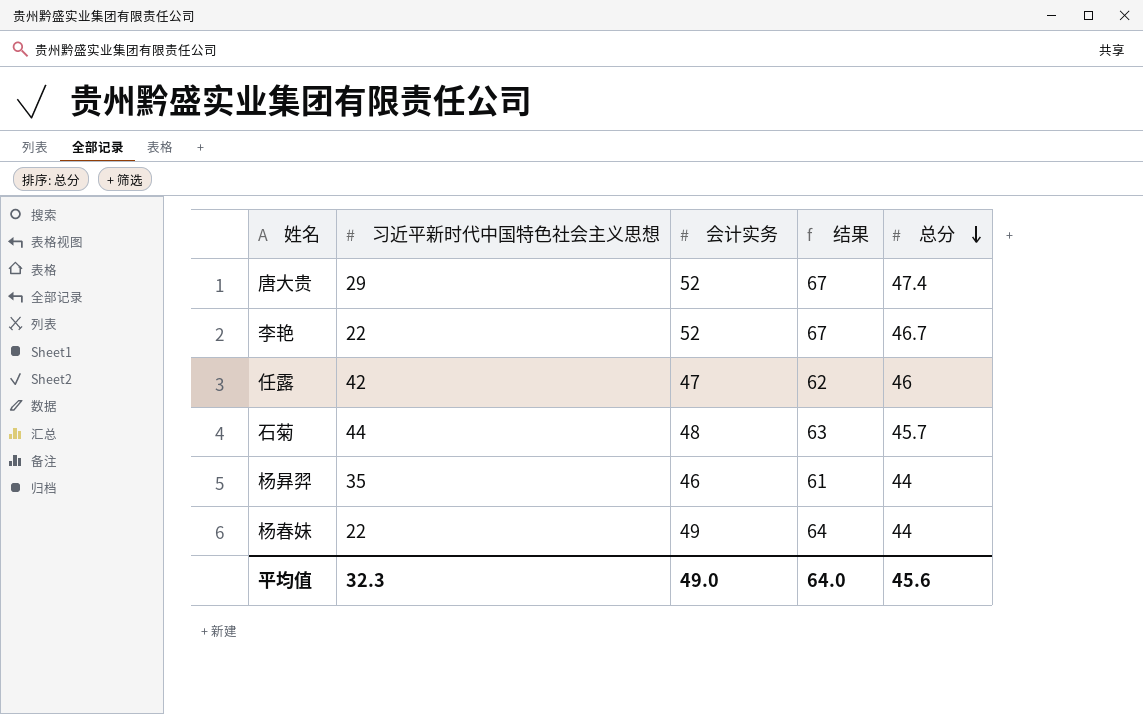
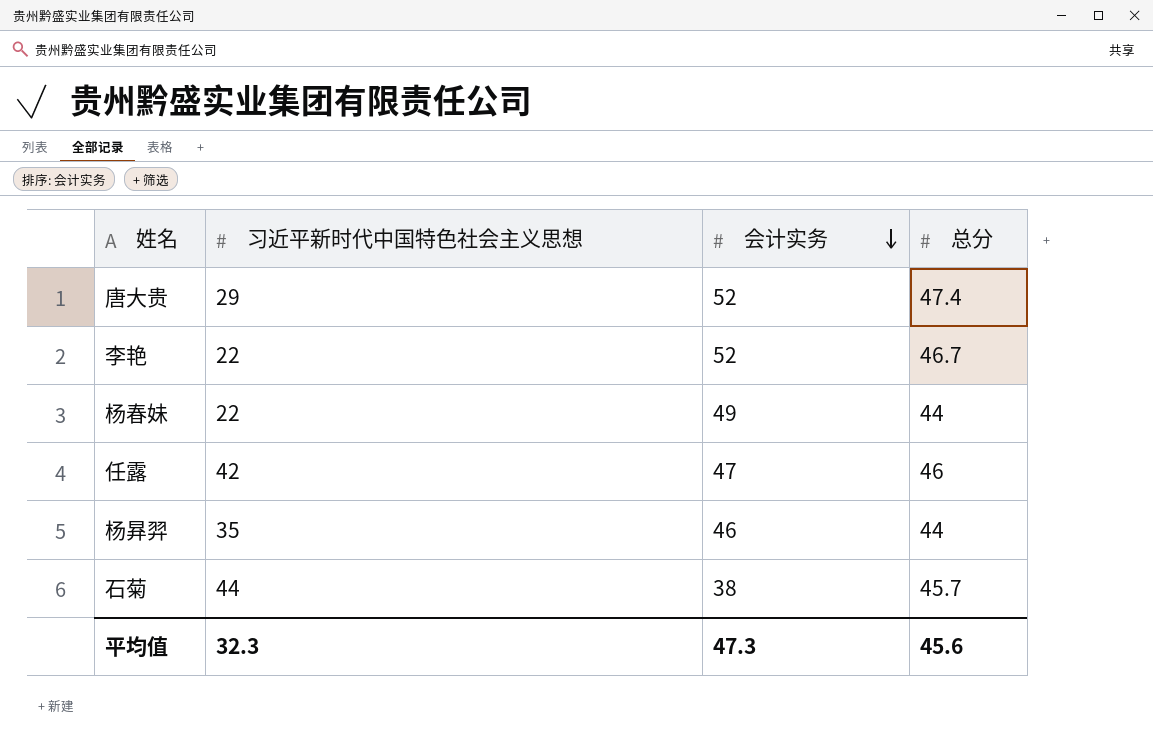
row order: 总分 descending -> 会计实务 descending
column 结果 | formula: [会计实务] + 15 -> none
石菊 | 会计实务: 48 -> 38
平均值 | 会计实务: 49.0 -> 47.3

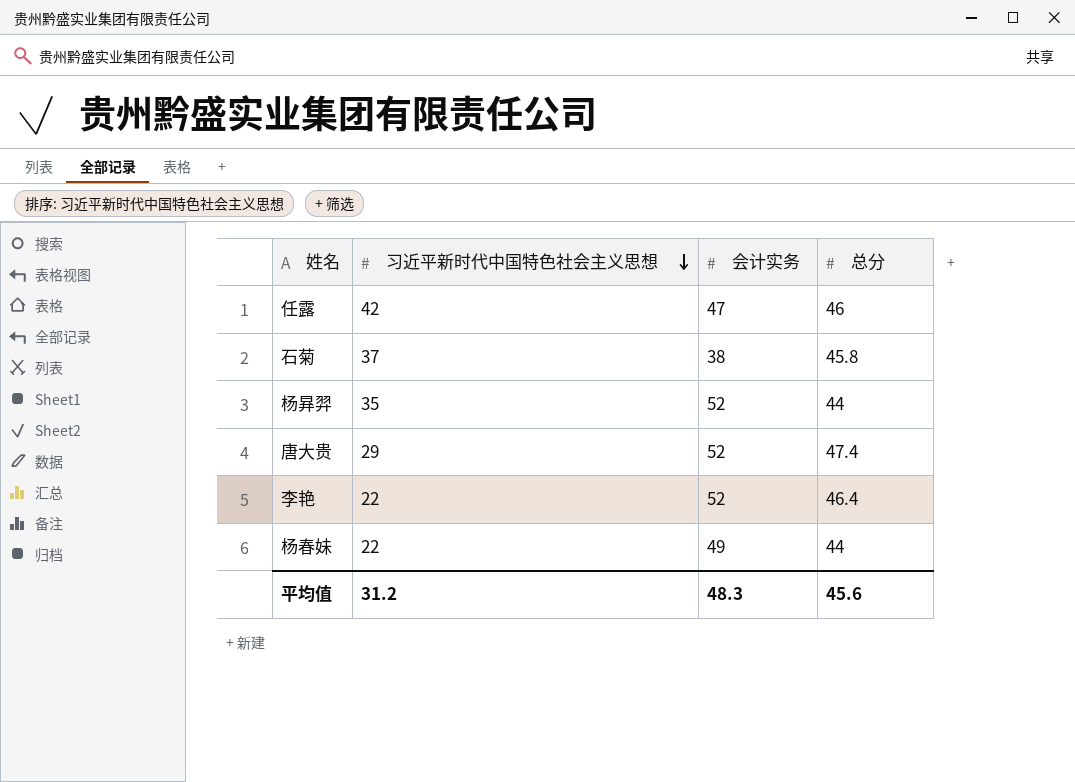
row order: 会计实务 descending -> 习近平新时代中国特色社会主义思想 descending
石菊 | 习近平新时代中国特色社会主义思想: 44 -> 37
石菊 | 总分: 45.7 -> 45.8
杨昪羿 | 会计实务: 46 -> 52
李艳 | 总分: 46.7 -> 46.4
平均值 | 习近平新时代中国特色社会主义思想: 32.3 -> 31.2
平均值 | 会计实务: 47.3 -> 48.3

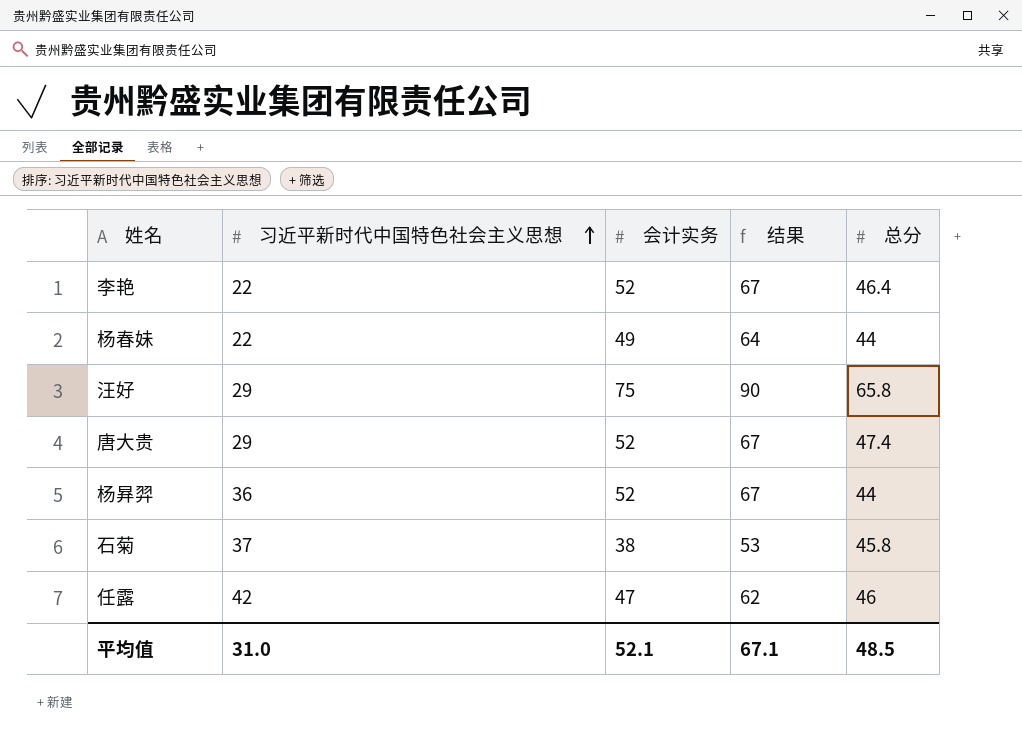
row order: 习近平新时代中国特色社会主义思想 descending -> 习近平新时代中国特色社会主义思想 ascending
column 结果 | formula: none -> [会计实务] + 15
row 汪好: none -> 29 | 75 | 90 | 65.8
杨昪羿 | 习近平新时代中国特色社会主义思想: 35 -> 36
平均值 | 习近平新时代中国特色社会主义思想: 31.2 -> 31.0
平均值 | 会计实务: 48.3 -> 52.1
平均值 | 总分: 45.6 -> 48.5

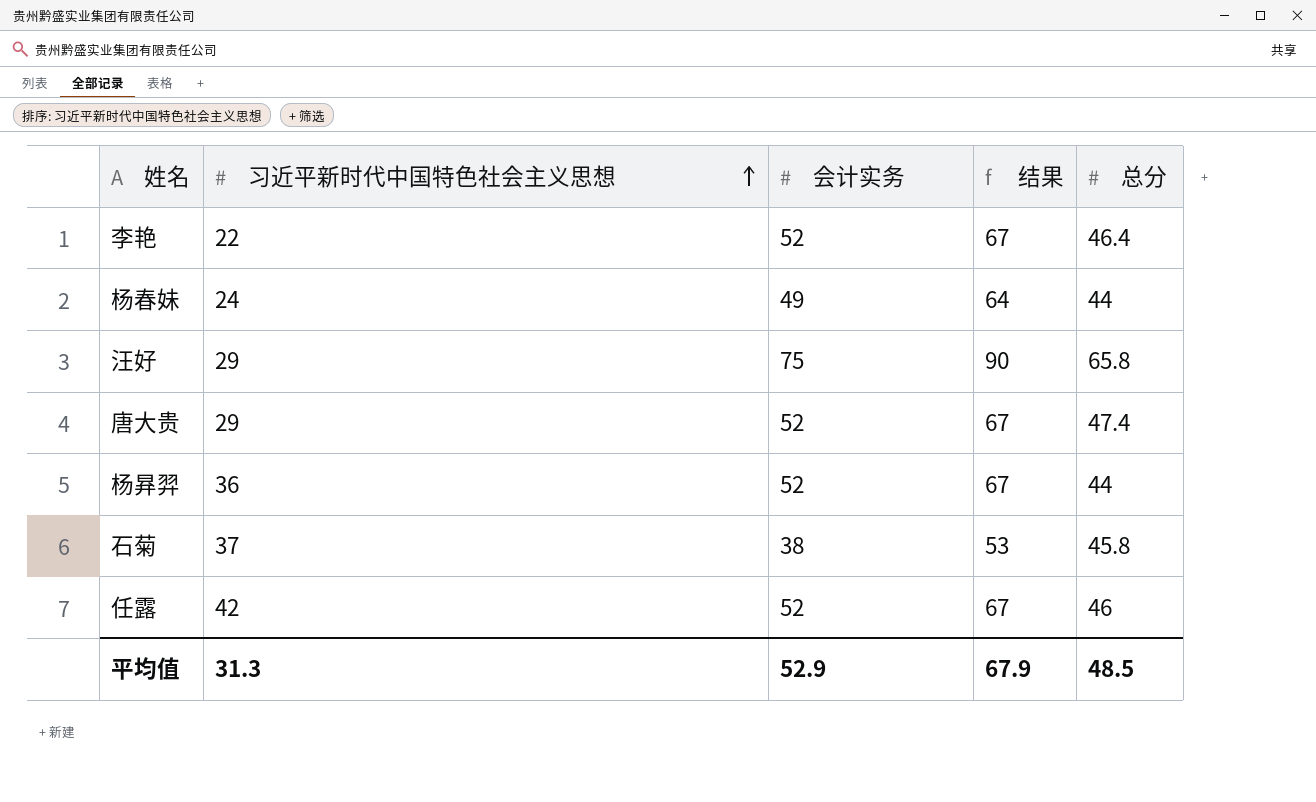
杨春妹 | 习近平新时代中国特色社会主义思想: 22 -> 24
任露 | 会计实务: 47 -> 52
任露 | 结果: 62 -> 67
平均值 | 习近平新时代中国特色社会主义思想: 31.0 -> 31.3
平均值 | 会计实务: 52.1 -> 52.9
平均值 | 结果: 67.1 -> 67.9

